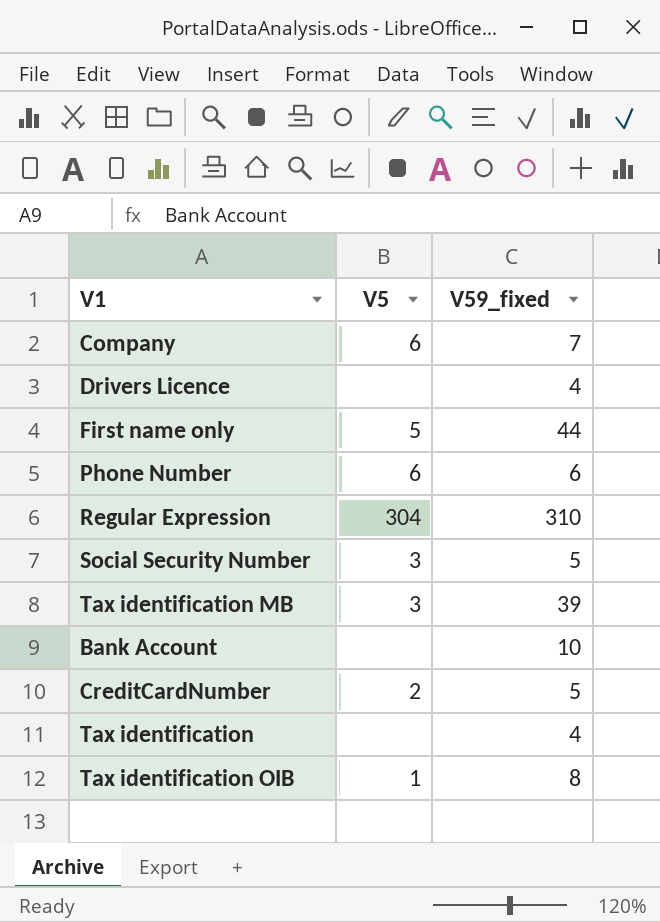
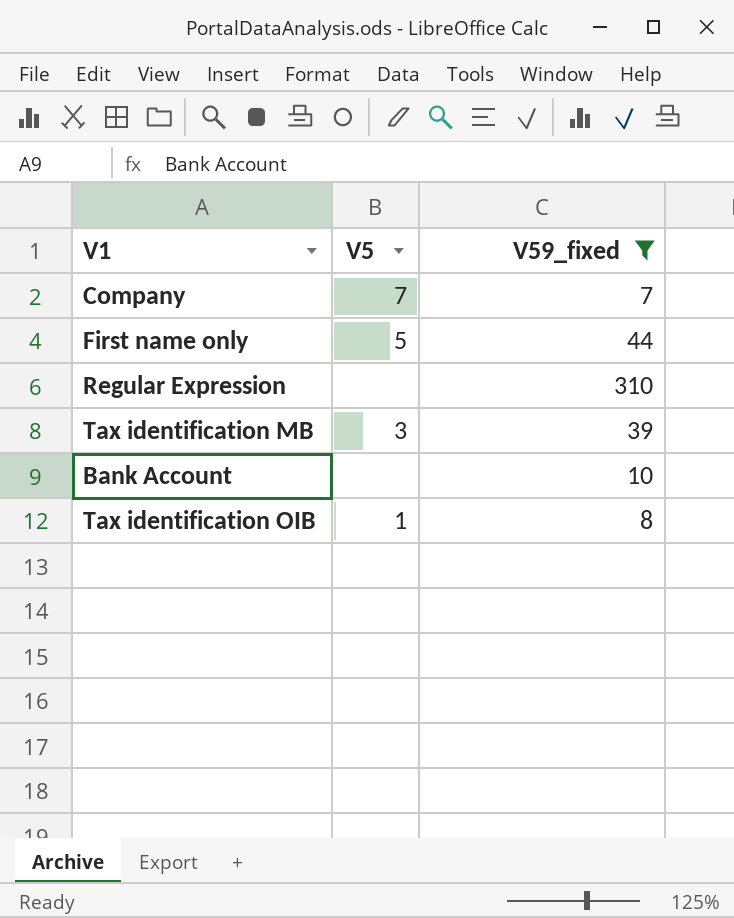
filter: none -> V59_fixed >= 7
Company | V5: 6 -> 7
Regular Expression | V5: 304 -> none

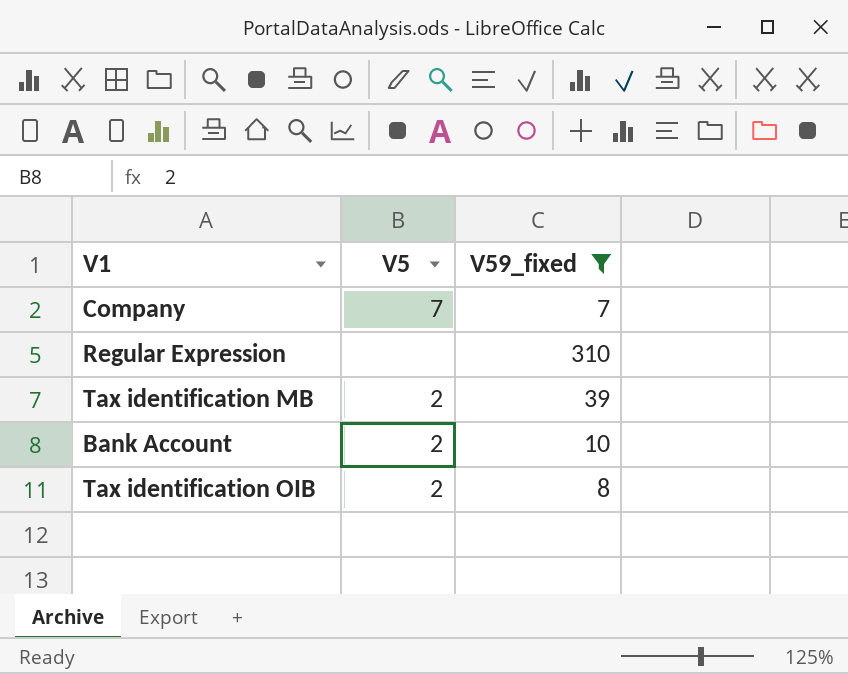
row First name only: 5 | 44 -> none
Tax identification MB | V5: 3 -> 2
Bank Account | V5: none -> 2
Tax identification OIB | V5: 1 -> 2

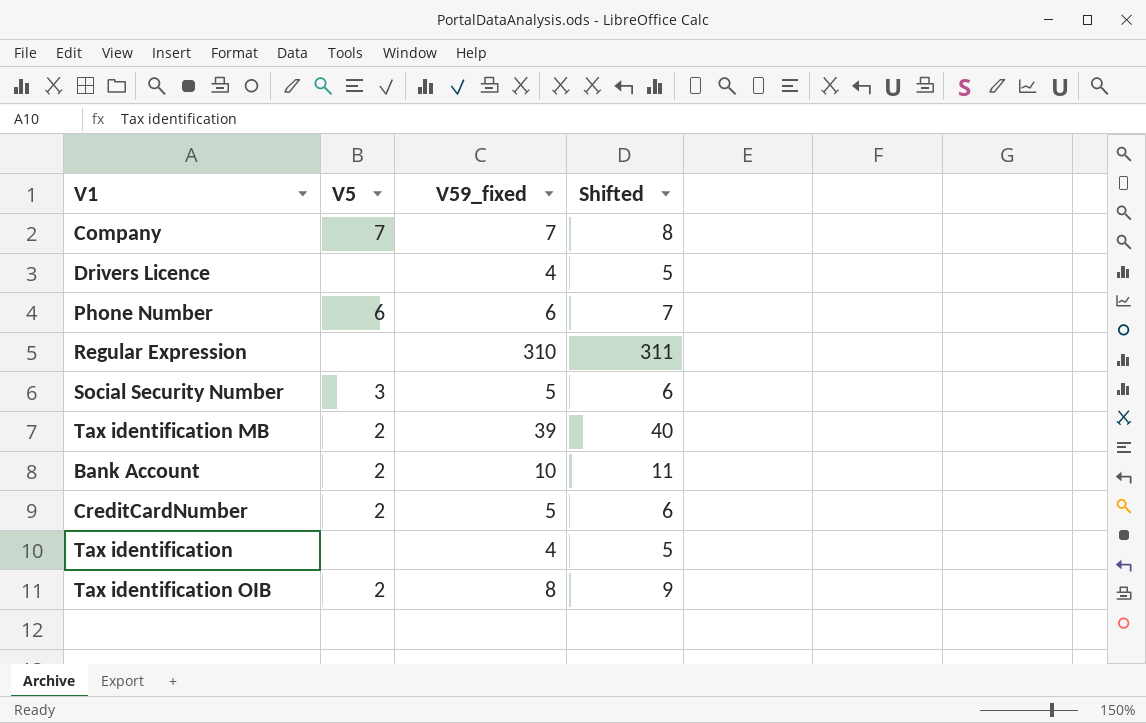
filter: V59_fixed >= 7 -> none
column Shifted | formula: none -> [V59_fixed] + 1

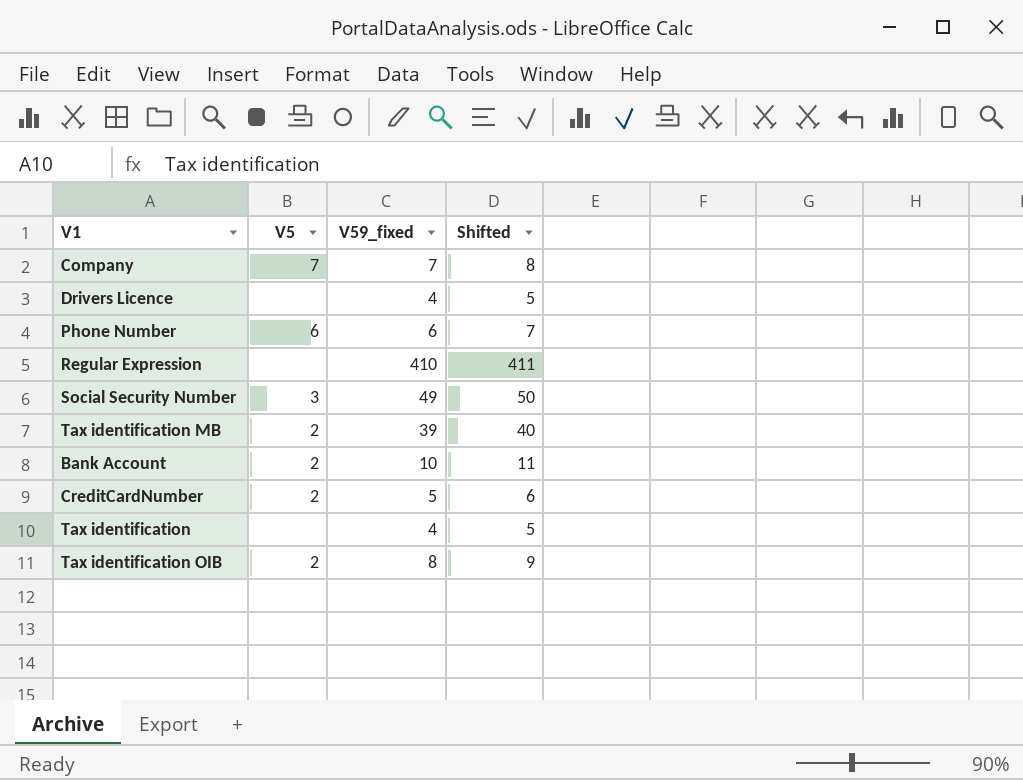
Regular Expression | V59_fixed: 310 -> 410
Regular Expression | Shifted: 311 -> 411
Social Security Number | V59_fixed: 5 -> 49
Social Security Number | Shifted: 6 -> 50

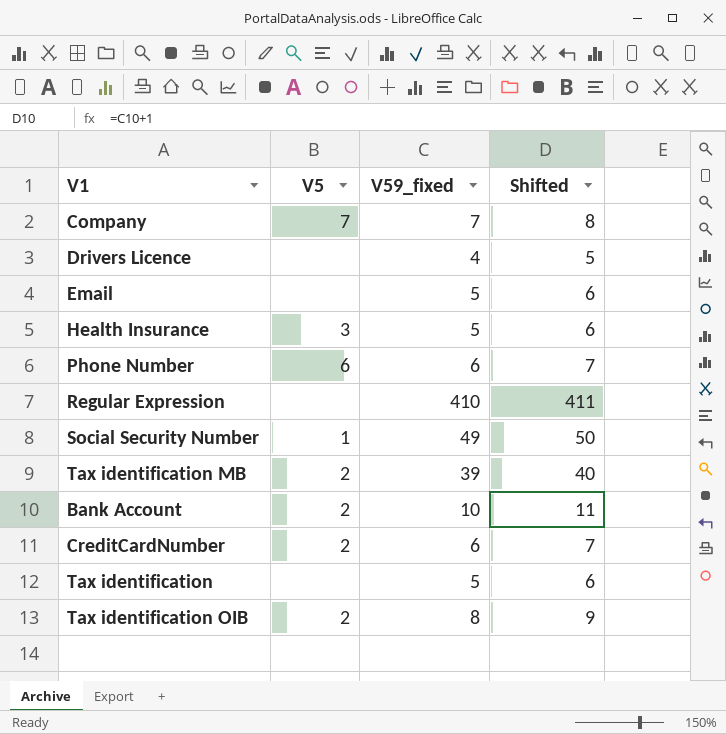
row Email: none -> none | 5 | 6
row Health Insurance: none -> 3 | 5 | 6
Social Security Number | V5: 3 -> 1
CreditCardNumber | V59_fixed: 5 -> 6
CreditCardNumber | Shifted: 6 -> 7
Tax identification | V59_fixed: 4 -> 5
Tax identification | Shifted: 5 -> 6

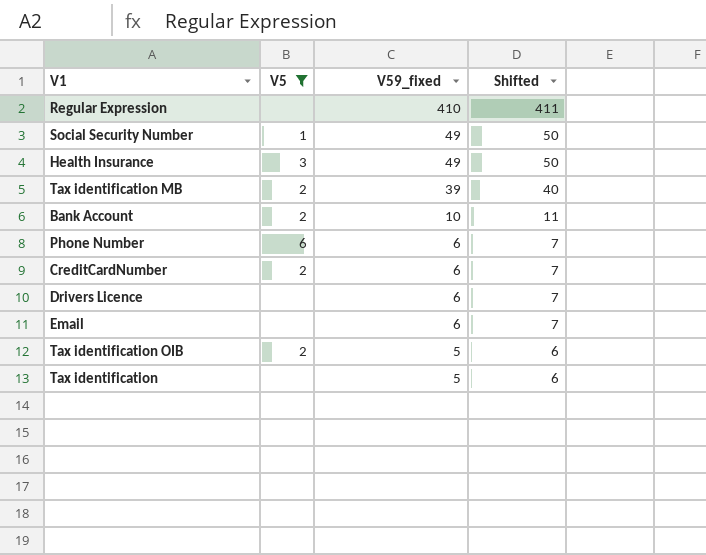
filter: none -> V5 != 7
row order: none -> V59_fixed descending
Health Insurance | V59_fixed: 5 -> 49
Health Insurance | Shifted: 6 -> 50
Drivers Licence | V59_fixed: 4 -> 6
Drivers Licence | Shifted: 5 -> 7
Email | V59_fixed: 5 -> 6
Email | Shifted: 6 -> 7
Tax identification OIB | V59_fixed: 8 -> 5
Tax identification OIB | Shifted: 9 -> 6

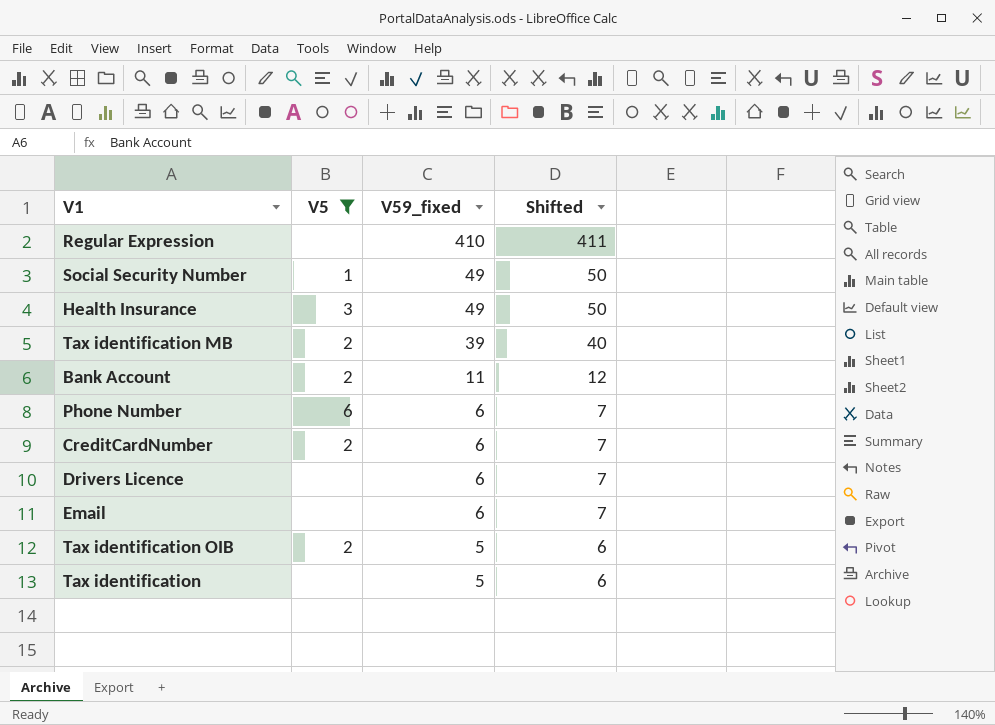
Bank Account | V59_fixed: 10 -> 11
Bank Account | Shifted: 11 -> 12

